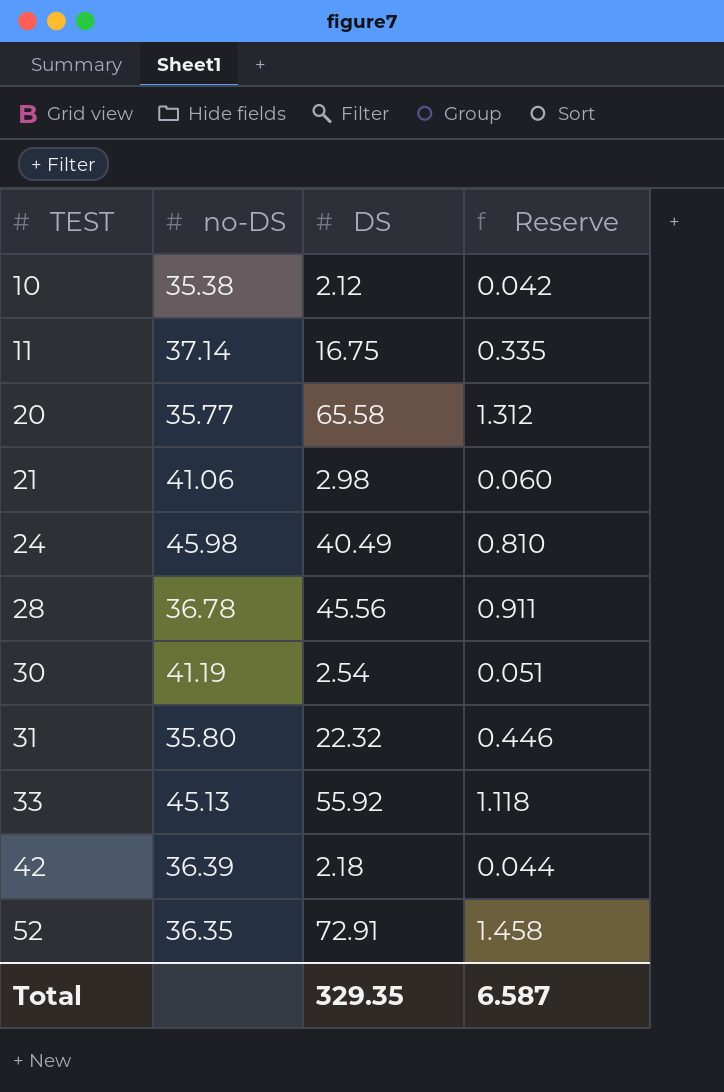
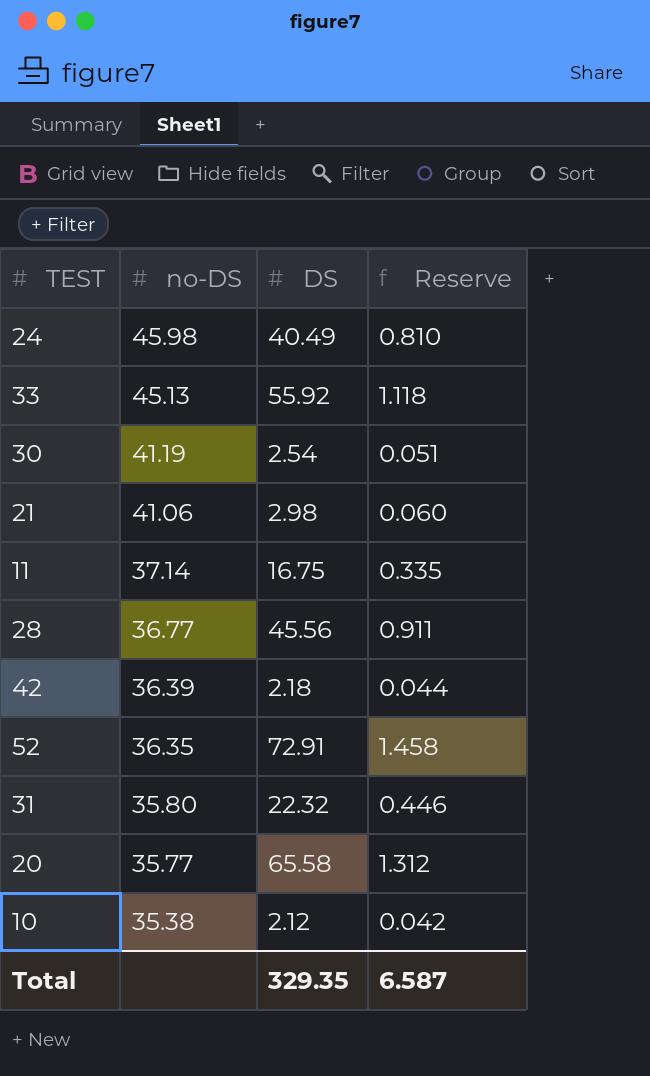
row order: TEST ascending -> no-DS descending
28 | no-DS: 36.78 -> 36.77

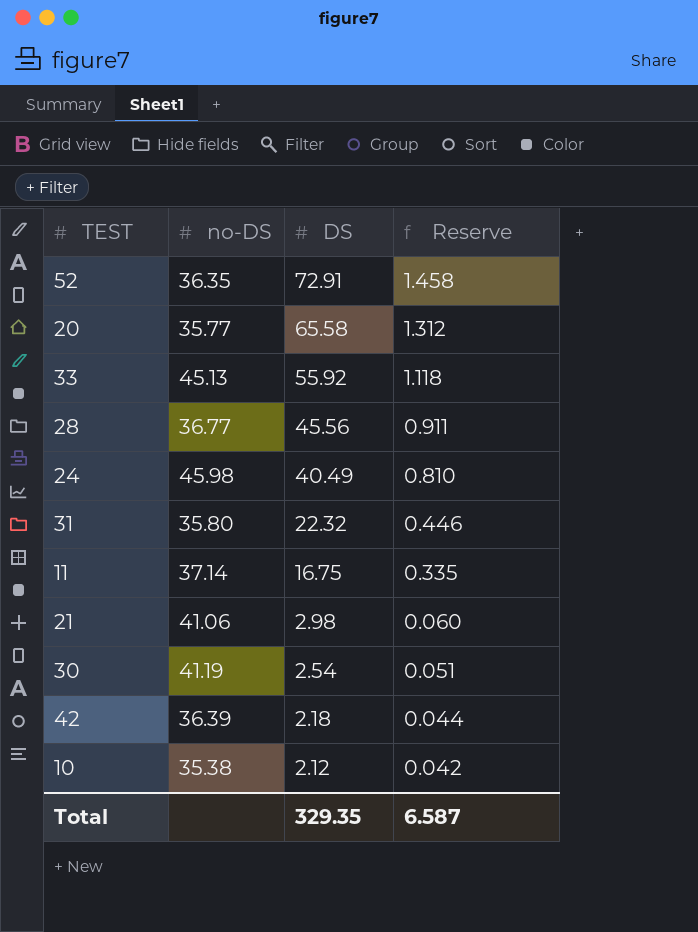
row order: no-DS descending -> DS descending

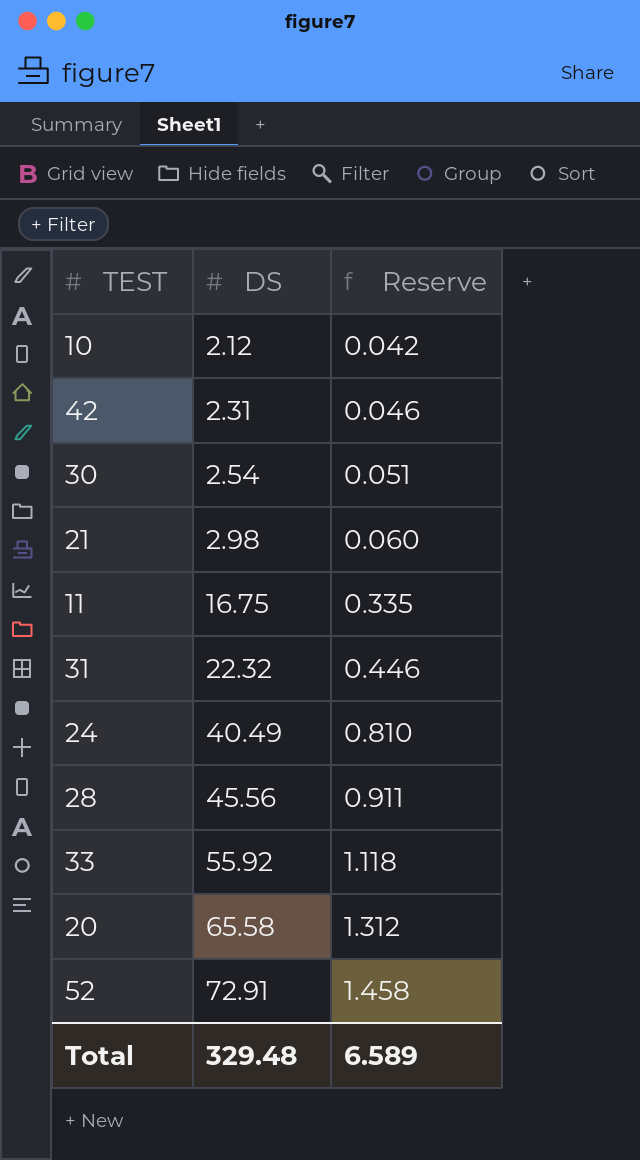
row order: DS descending -> DS ascending
column no-DS | position: 2 -> none
42 | DS: 2.18 -> 2.31
42 | Reserve: 0.044 -> 0.046
Total | DS: 329.35 -> 329.48
Total | Reserve: 6.587 -> 6.589

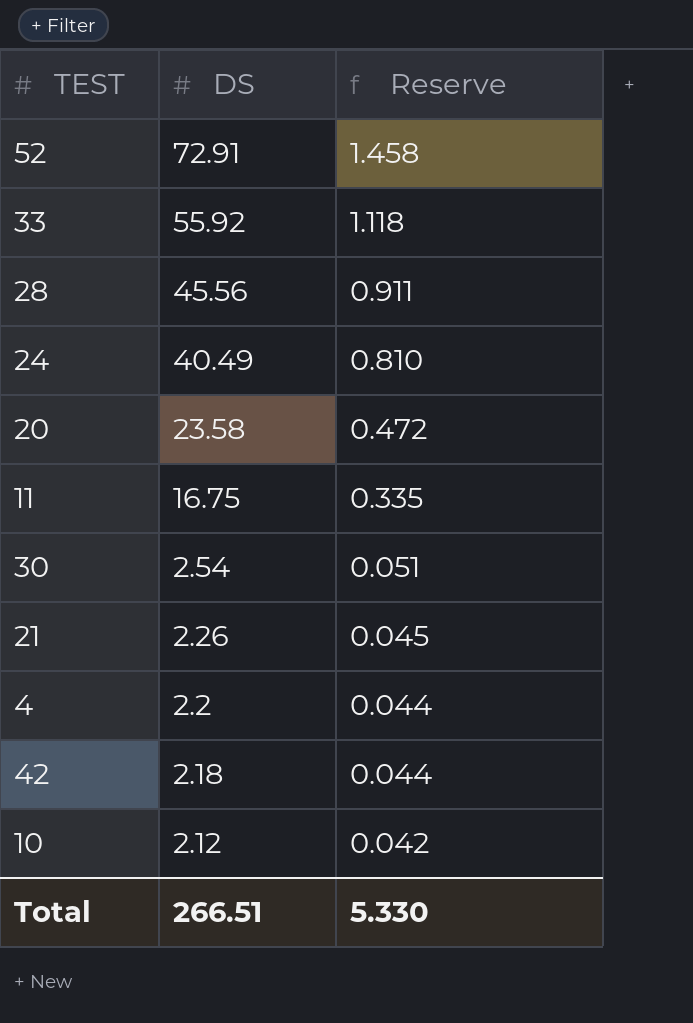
row order: DS ascending -> DS descending
row 31: 22.32 | 0.446 -> none
20 | DS: 65.58 -> 23.58
20 | Reserve: 1.312 -> 0.472
21 | DS: 2.98 -> 2.26
21 | Reserve: 0.060 -> 0.045
row 4: none -> 2.2 | 0.044
42 | DS: 2.31 -> 2.18
42 | Reserve: 0.046 -> 0.044
Total | DS: 329.48 -> 266.51
Total | Reserve: 6.589 -> 5.330

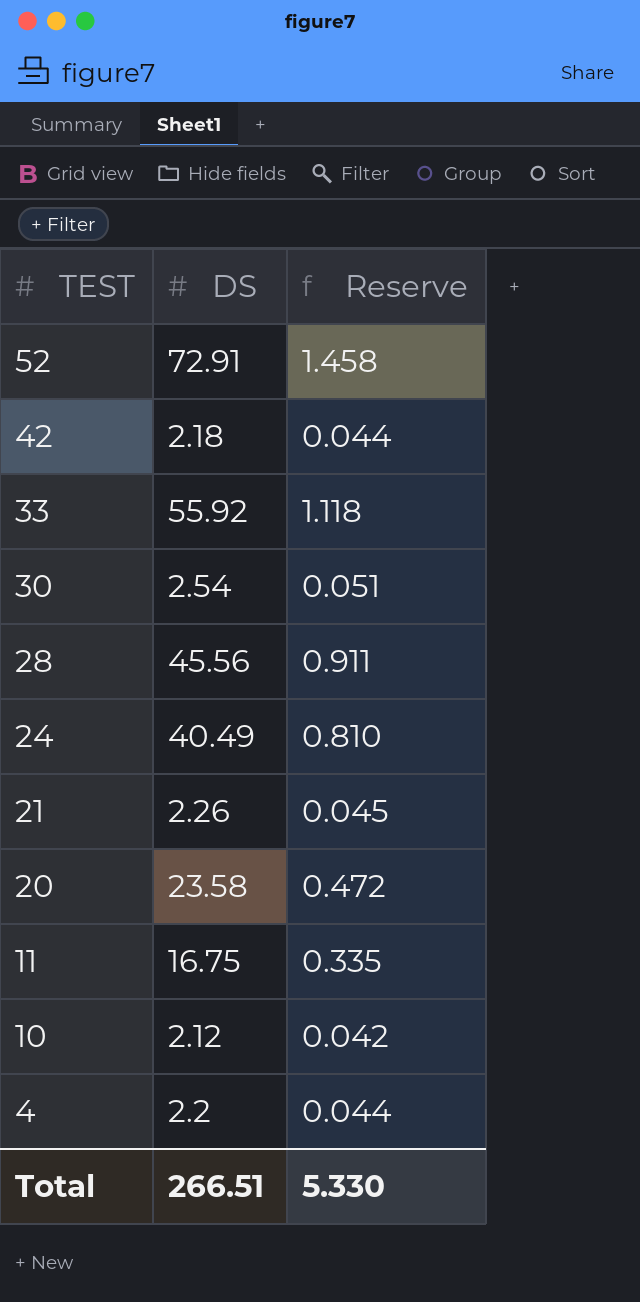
row order: DS descending -> TEST descending

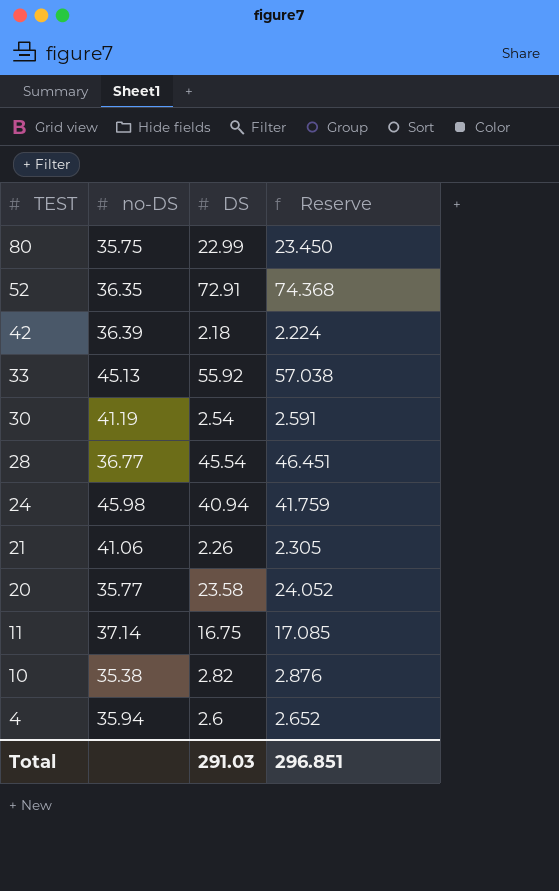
column no-DS | position: none -> 2
column Reserve | formula: [DS] * 0.02 -> [DS] * 1.02
row 80: none -> 35.75 | 22.99 | 23.450
28 | DS: 45.56 -> 45.54
24 | DS: 40.49 -> 40.94
10 | DS: 2.12 -> 2.82
4 | DS: 2.2 -> 2.6
Total | DS: 266.51 -> 291.03
Total | Reserve: 5.330 -> 296.851

